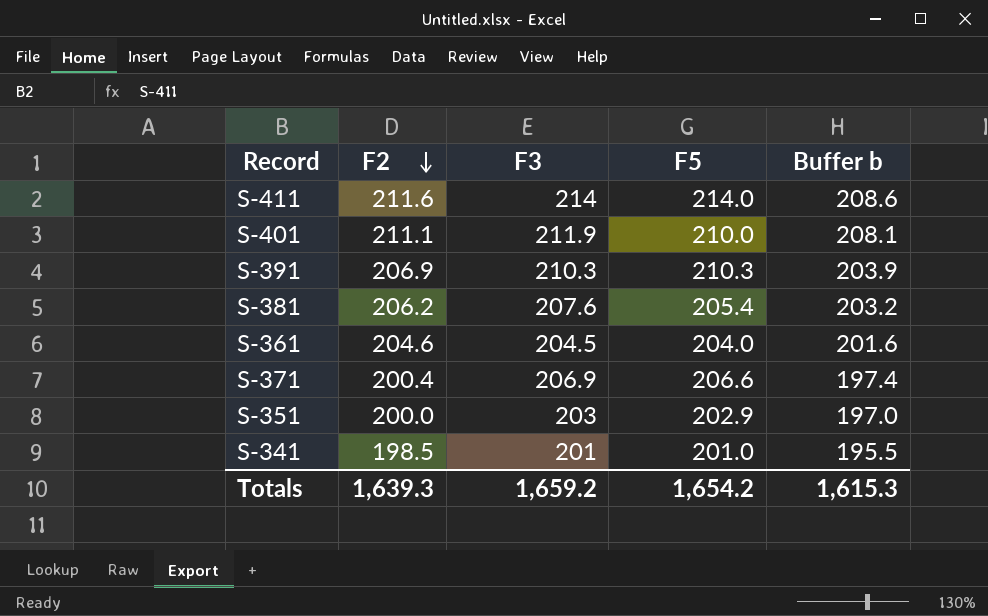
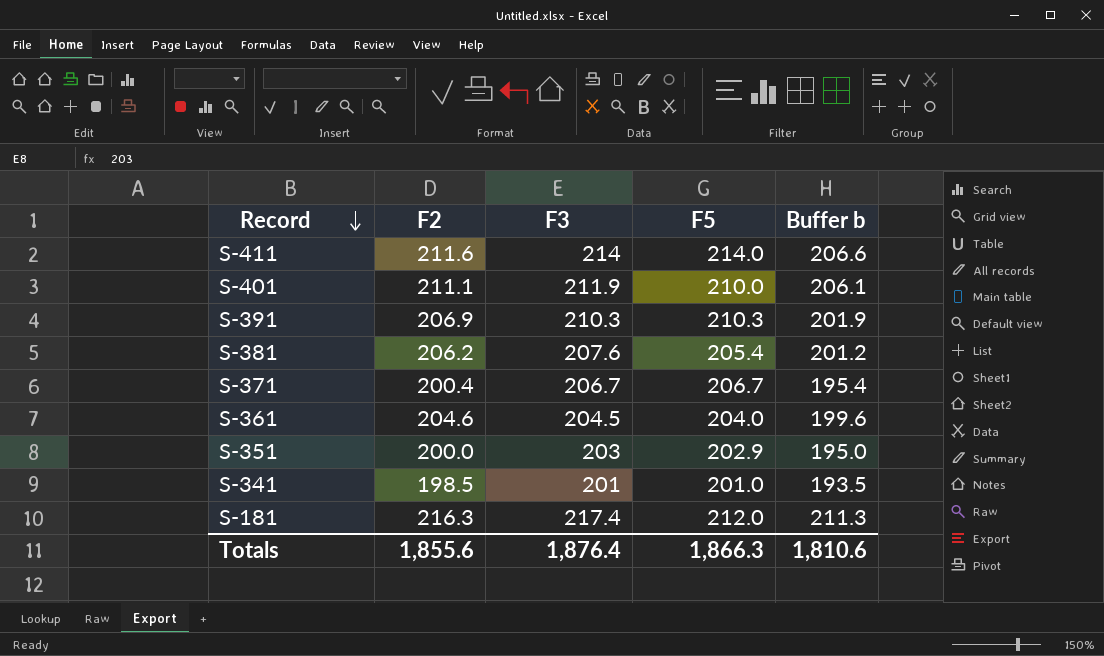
row order: F2 descending -> Record descending
column Buffer b | formula: [F2] - 3 -> [F2] - 5
S-371 | F3: 206.9 -> 206.7
S-371 | F5: 206.6 -> 206.7
row S-181: none -> 216.3 | 217.4 | 212.0 | 211.3
Totals | F2: 1,639.3 -> 1,855.6
Totals | F3: 1,659.2 -> 1,876.4
Totals | F5: 1,654.2 -> 1,866.3
Totals | Buffer b: 1,615.3 -> 1,810.6

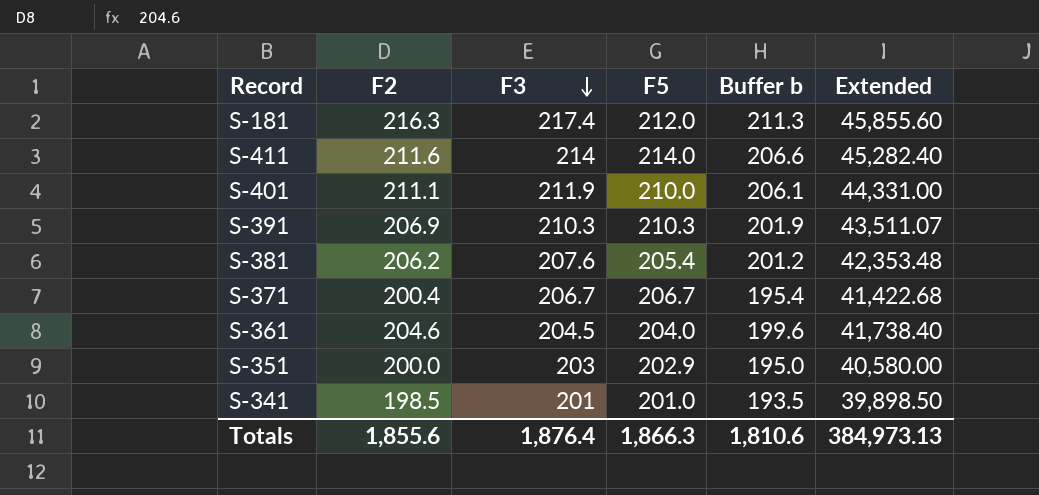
row order: Record descending -> F3 descending
column Extended | formula: none -> [F2] * [F5]

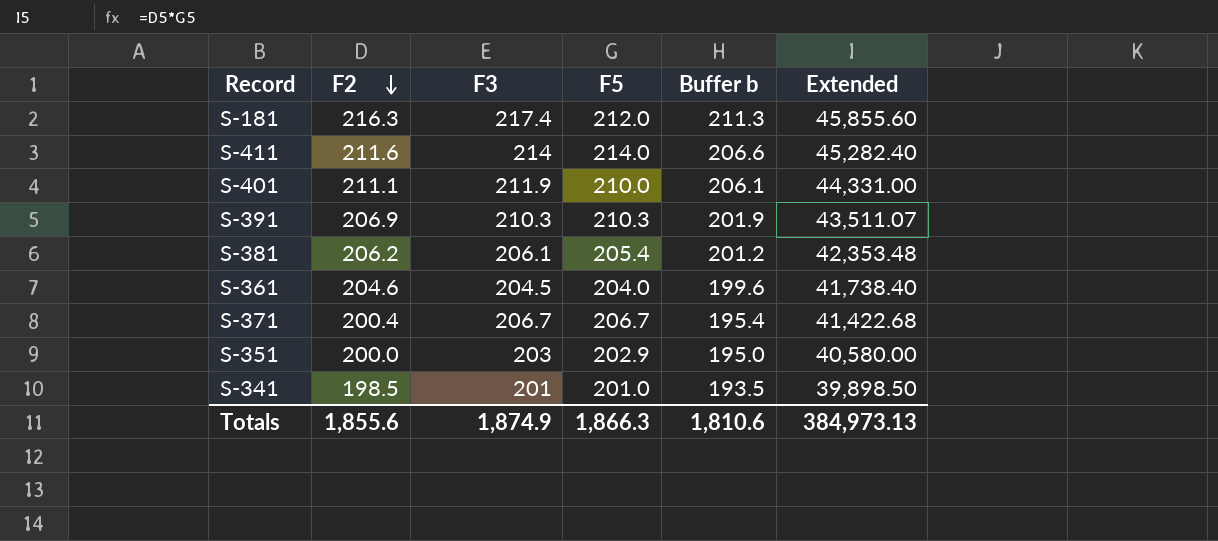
row order: F3 descending -> F2 descending
S-381 | F3: 207.6 -> 206.1
Totals | F3: 1,876.4 -> 1,874.9

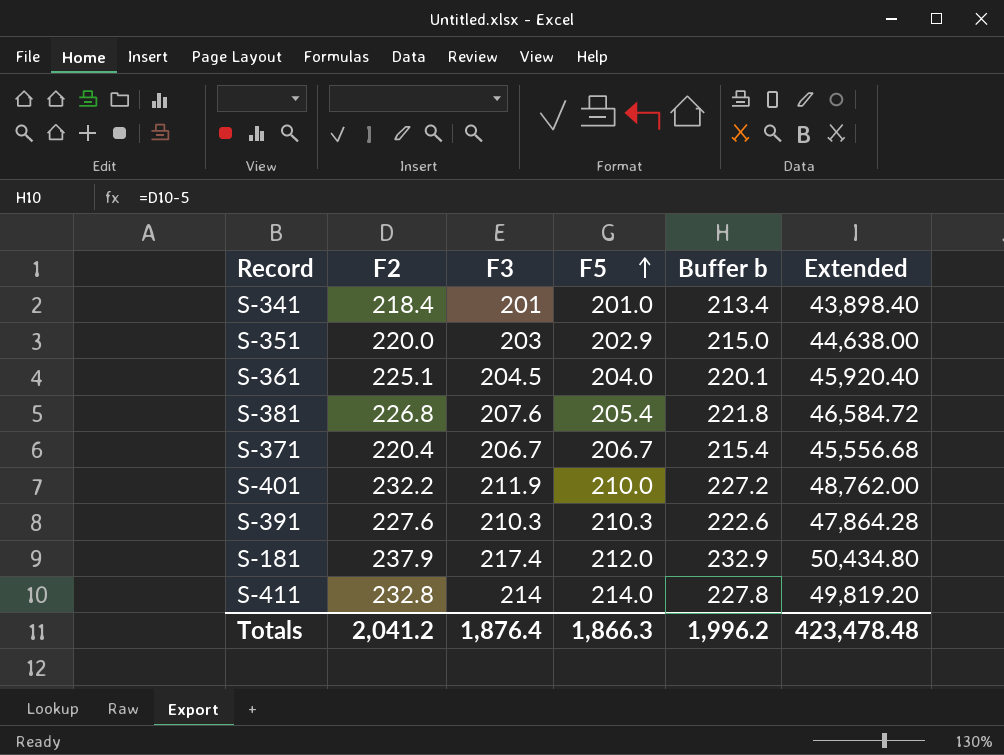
row order: F2 descending -> F5 ascending
S-341 | F2: 198.5 -> 218.4
S-341 | Buffer b: 193.5 -> 213.4
S-341 | Extended: 39,898.50 -> 43,898.40
S-351 | F2: 200.0 -> 220.0
S-351 | Buffer b: 195.0 -> 215.0
S-351 | Extended: 40,580.00 -> 44,638.00
S-361 | F2: 204.6 -> 225.1
S-361 | Buffer b: 199.6 -> 220.1
S-361 | Extended: 41,738.40 -> 45,920.40
S-381 | F2: 206.2 -> 226.8
S-381 | F3: 206.1 -> 207.6
S-381 | Buffer b: 201.2 -> 221.8
S-381 | Extended: 42,353.48 -> 46,584.72
S-371 | F2: 200.4 -> 220.4
S-371 | Buffer b: 195.4 -> 215.4
S-371 | Extended: 41,422.68 -> 45,556.68
S-401 | F2: 211.1 -> 232.2
S-401 | Buffer b: 206.1 -> 227.2
S-401 | Extended: 44,331.00 -> 48,762.00
S-391 | F2: 206.9 -> 227.6
S-391 | Buffer b: 201.9 -> 222.6
S-391 | Extended: 43,511.07 -> 47,864.28
S-181 | F2: 216.3 -> 237.9
S-181 | Buffer b: 211.3 -> 232.9
S-181 | Extended: 45,855.60 -> 50,434.80
S-411 | F2: 211.6 -> 232.8
S-411 | Buffer b: 206.6 -> 227.8
S-411 | Extended: 45,282.40 -> 49,819.20
Totals | F2: 1,855.6 -> 2,041.2
Totals | F3: 1,874.9 -> 1,876.4
Totals | Buffer b: 1,810.6 -> 1,996.2
Totals | Extended: 384,973.13 -> 423,478.48

